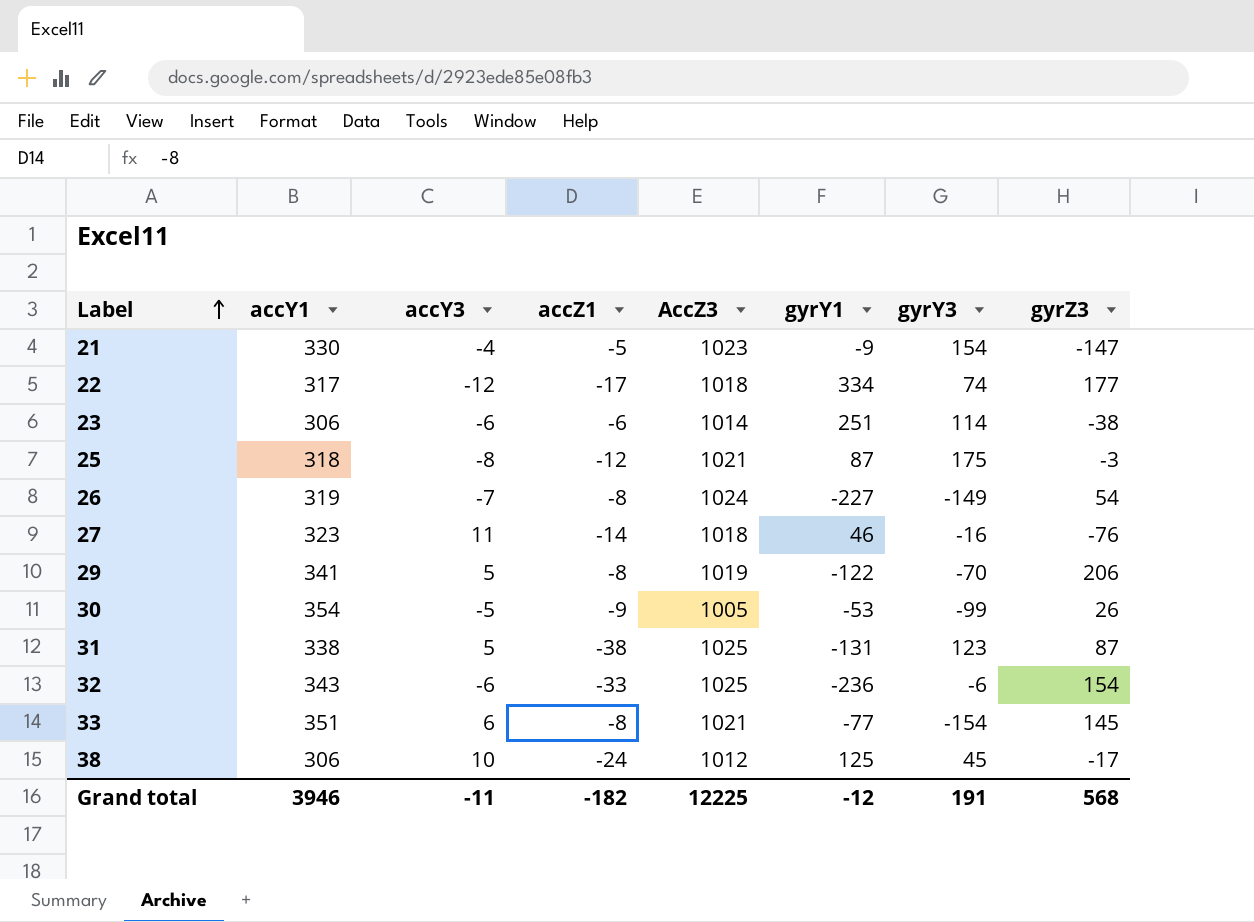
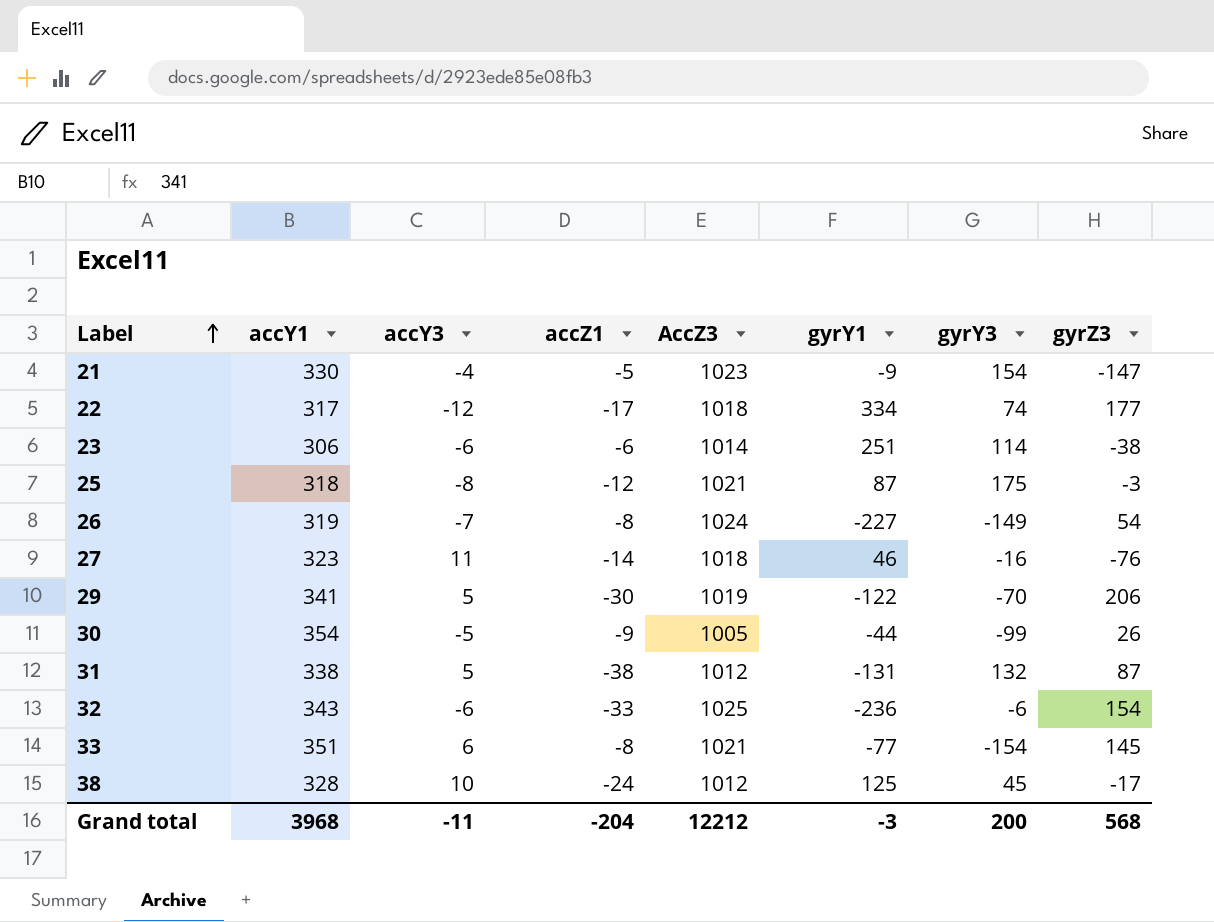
29 | accZ1: -8 -> -30
30 | gyrY1: -53 -> -44
31 | AccZ3: 1025 -> 1012
31 | gyrY3: 123 -> 132
38 | accY1: 306 -> 328
Grand total | accY1: 3946 -> 3968
Grand total | accZ1: -182 -> -204
Grand total | AccZ3: 12225 -> 12212
Grand total | gyrY1: -12 -> -3
Grand total | gyrY3: 191 -> 200

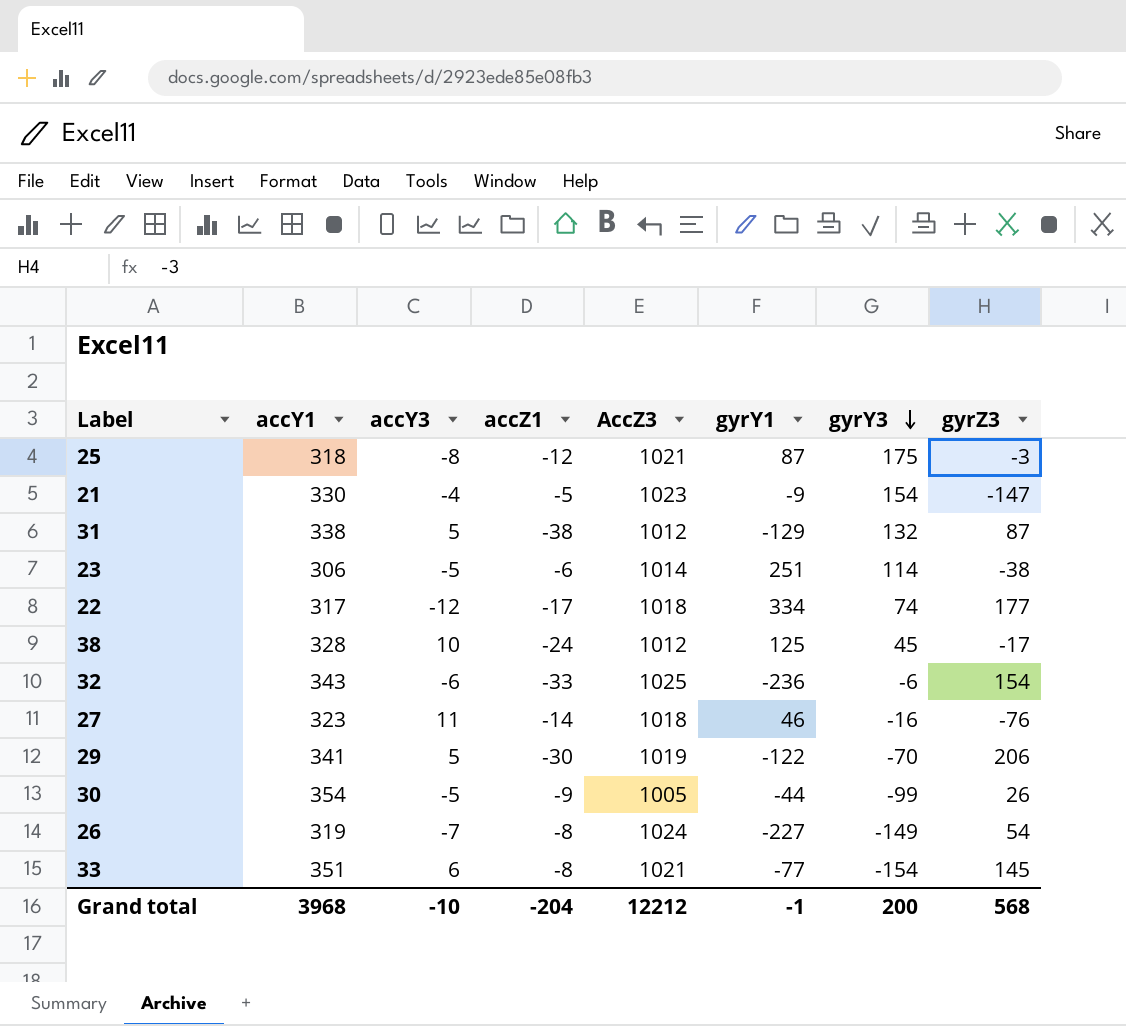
row order: Label ascending -> gyrY3 descending
31 | gyrY1: -131 -> -129
23 | accY3: -6 -> -5
Grand total | accY3: -11 -> -10
Grand total | gyrY1: -3 -> -1

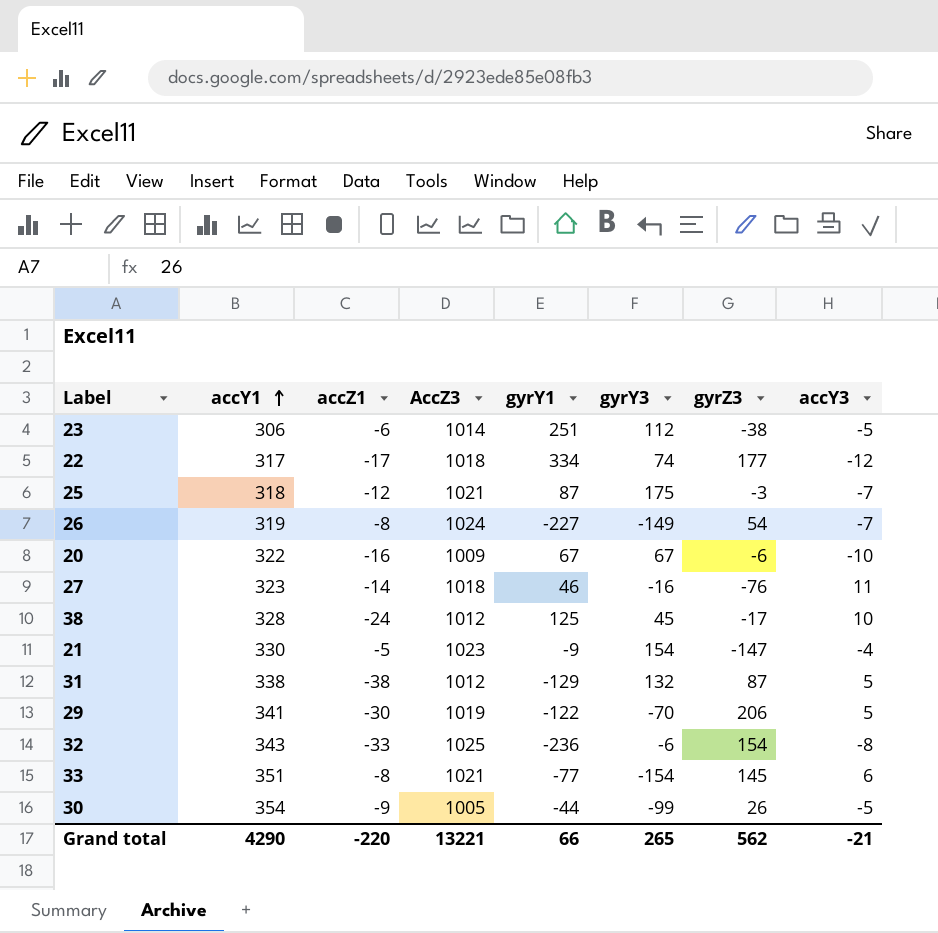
row order: gyrY3 descending -> accY1 ascending
column accY3 | position: 3 -> 8
23 | gyrY3: 114 -> 112
25 | accY3: -8 -> -7
row 20: none -> 322 | -16 | 1009 | 67 | 67 | -6 | -10
32 | accY3: -6 -> -8
Grand total | accY1: 3968 -> 4290
Grand total | accZ1: -204 -> -220
Grand total | AccZ3: 12212 -> 13221
Grand total | gyrY1: -1 -> 66
Grand total | gyrY3: 200 -> 265
Grand total | gyrZ3: 568 -> 562
Grand total | accY3: -10 -> -21

